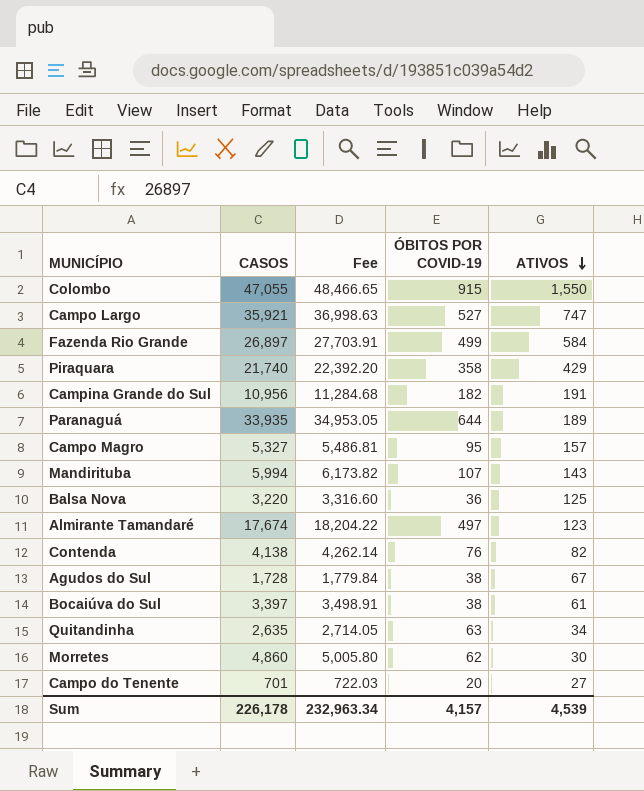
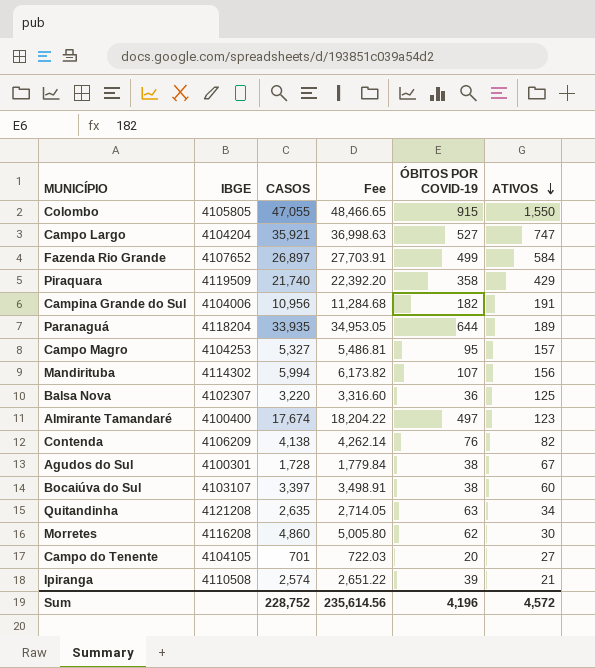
column IBGE | position: none -> 2
Mandirituba | ATIVOS: 143 -> 156
Bocaiúva do Sul | ATIVOS: 61 -> 60
row Ipiranga: none -> 4110508 | 2,574 | 2,651.22 | 39 | 21
Sum | CASOS: 226,178 -> 228,752
Sum | Fee: 232,963.34 -> 235,614.56
Sum | ÓBITOS POR COVID-19: 4,157 -> 4,196
Sum | ATIVOS: 4,539 -> 4,572

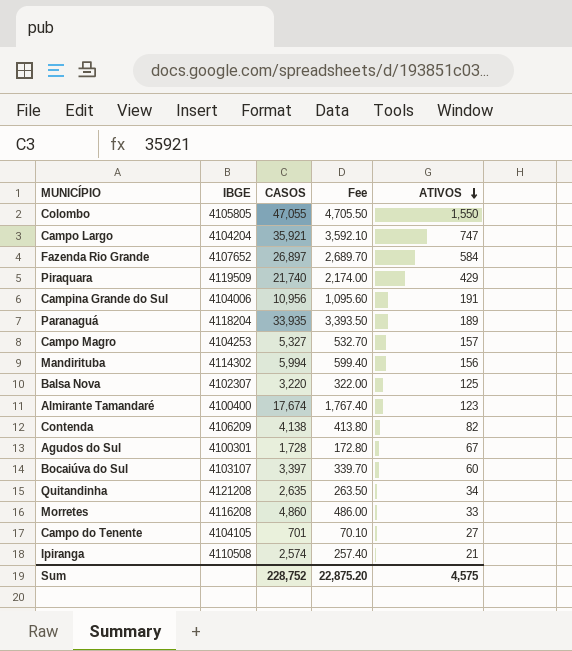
column ÓBITOS POR COVID-19 | position: 5 -> none
column Fee | formula: [CASOS] * 1.03 -> [CASOS] * 0.1
Morretes | ATIVOS: 30 -> 33
Sum | Fee: 235,614.56 -> 22,875.20
Sum | ATIVOS: 4,572 -> 4,575

